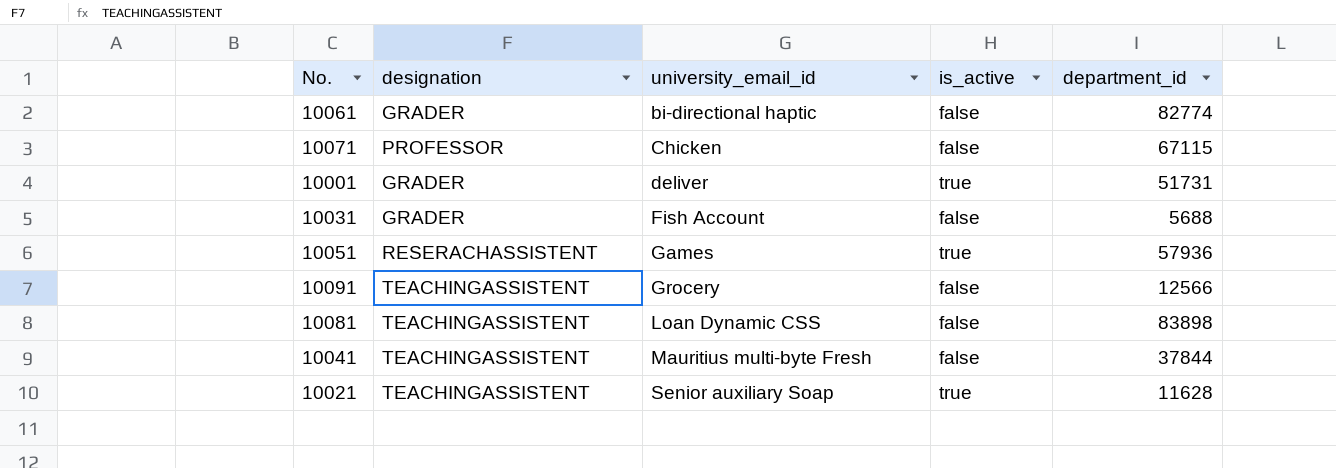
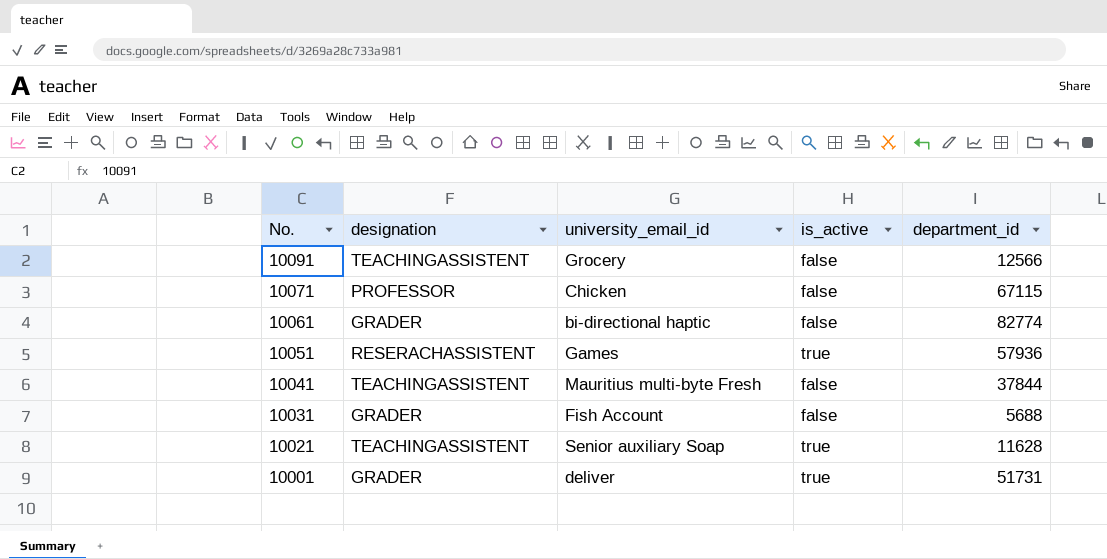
row order: university_email_id ascending -> No. descending
row 10081: TEACHINGASSISTENT | Loan Dynamic CSS | false | 83898 -> none

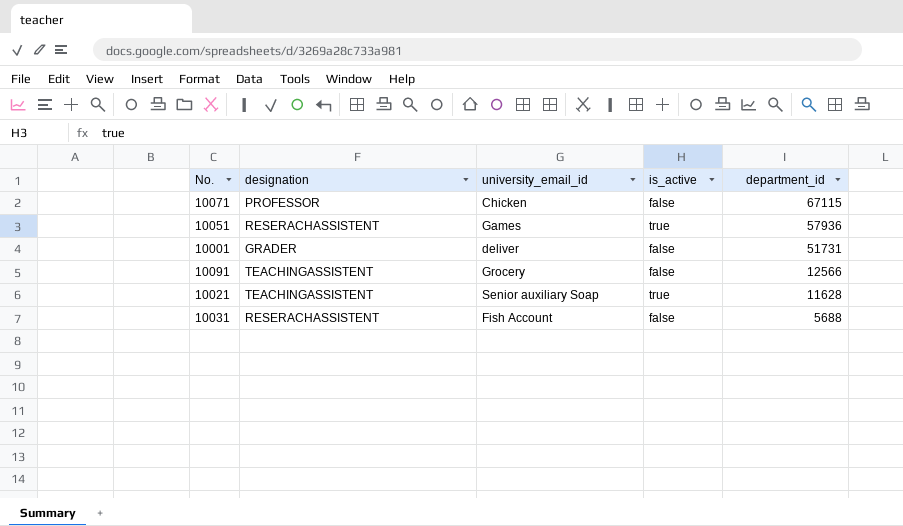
row order: No. descending -> department_id descending
row 10061: GRADER | bi-directional haptic | false | 82774 -> none
row 10041: TEACHINGASSISTENT | Mauritius multi-byte Fresh | false | 37844 -> none
10001 | is_active: true -> false
10031 | designation: GRADER -> RESERACHASSISTENT

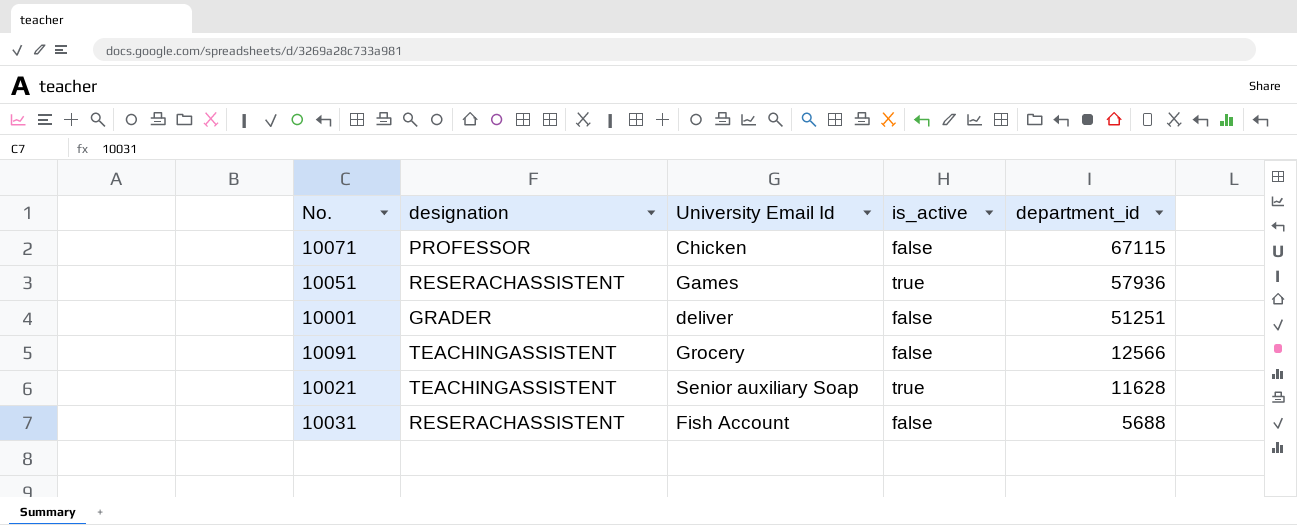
column name: university_email_id -> University Email Id
10001 | department_id: 51731 -> 51251

